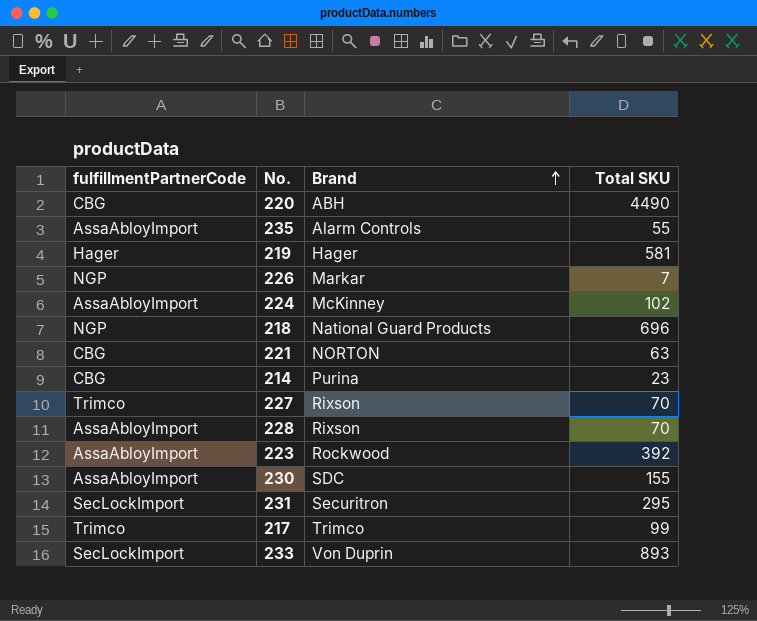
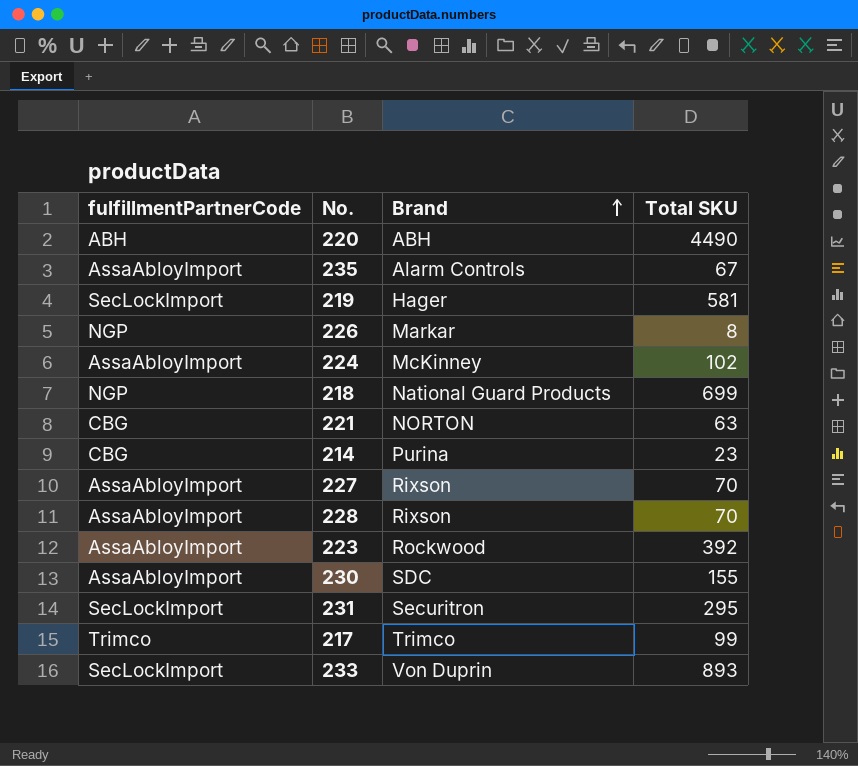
220 | fulfillmentPartnerCode: CBG -> ABH
235 | Total SKU: 55 -> 67
219 | fulfillmentPartnerCode: Hager -> SecLockImport
226 | Total SKU: 7 -> 8
218 | Total SKU: 696 -> 699
227 | fulfillmentPartnerCode: Trimco -> AssaAbloyImport

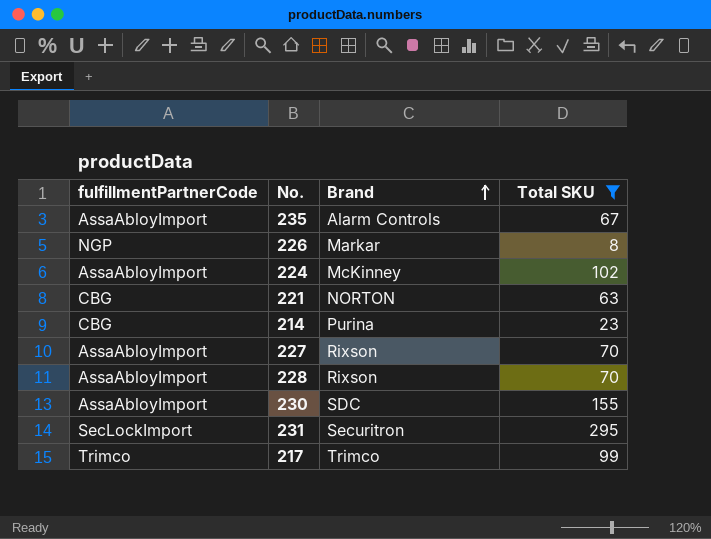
filter: none -> Total SKU <= 295

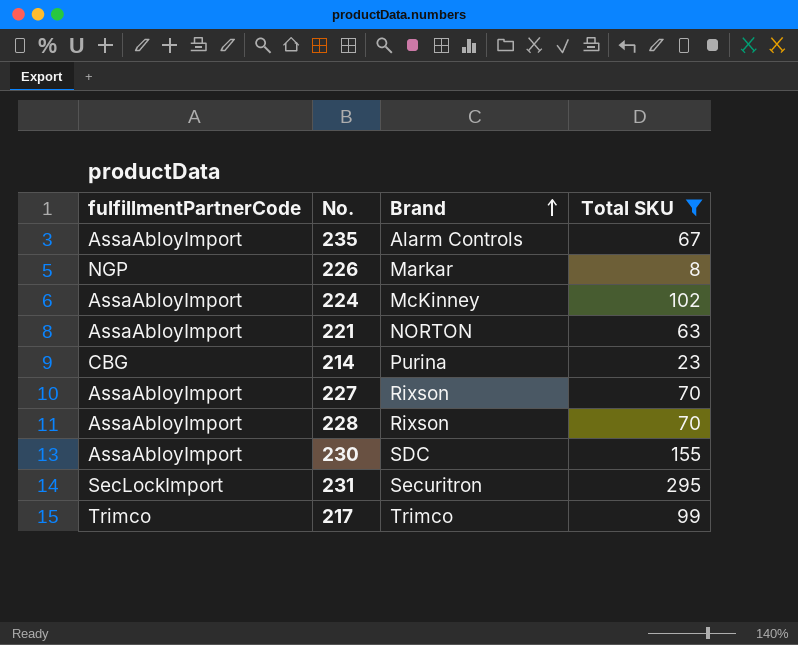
221 | fulfillmentPartnerCode: CBG -> AssaAbloyImport

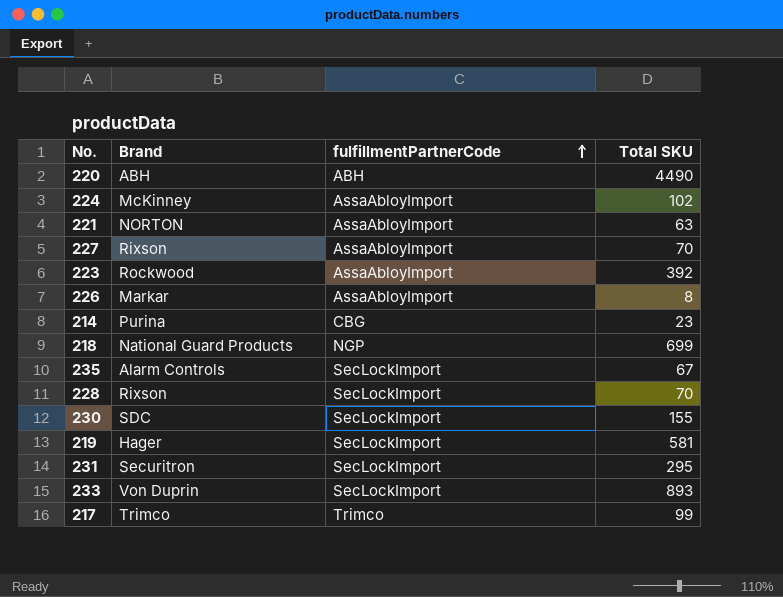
filter: Total SKU <= 295 -> none
row order: Brand ascending -> fulfillmentPartnerCode ascending
column fulfillmentPartnerCode | position: 1 -> 3
226 | fulfillmentPartnerCode: NGP -> AssaAbloyImport
235 | fulfillmentPartnerCode: AssaAbloyImport -> SecLockImport
228 | fulfillmentPartnerCode: AssaAbloyImport -> SecLockImport
230 | fulfillmentPartnerCode: AssaAbloyImport -> SecLockImport

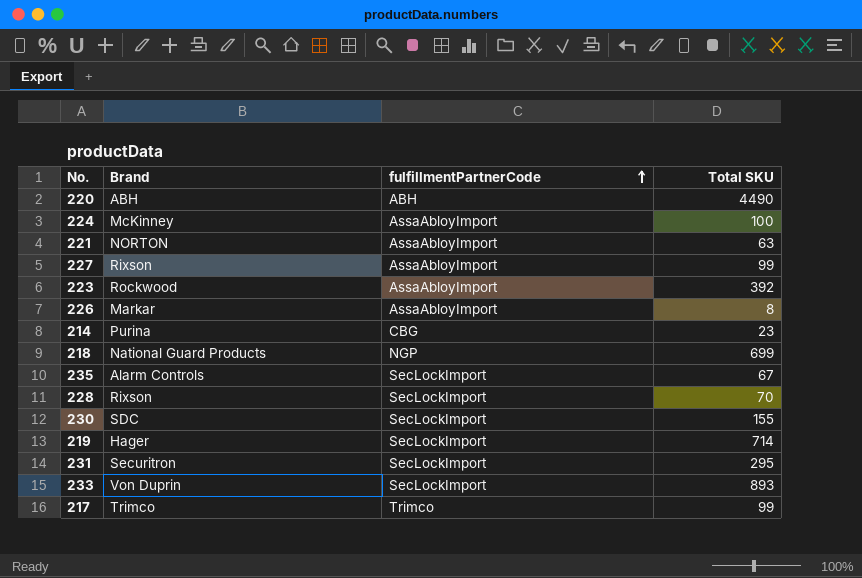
224 | Total SKU: 102 -> 100
227 | Total SKU: 70 -> 99
219 | Total SKU: 581 -> 714

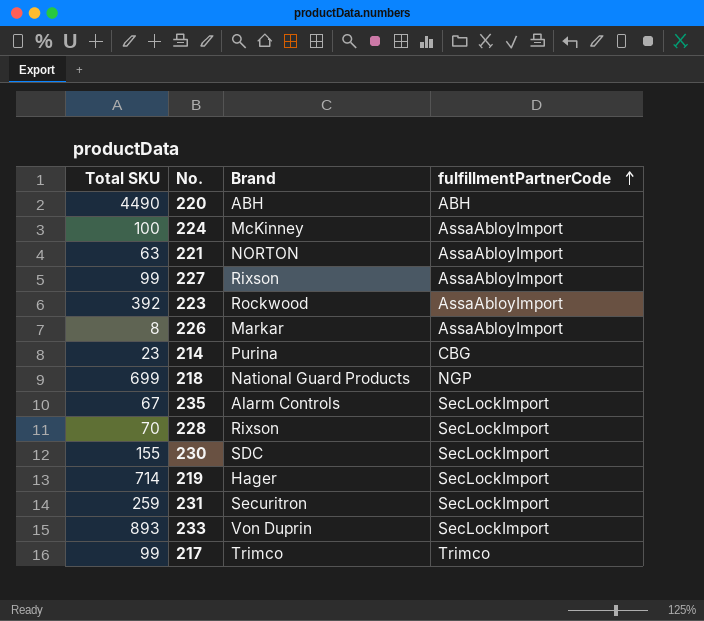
column Total SKU | position: 4 -> 1
231 | Total SKU: 295 -> 259

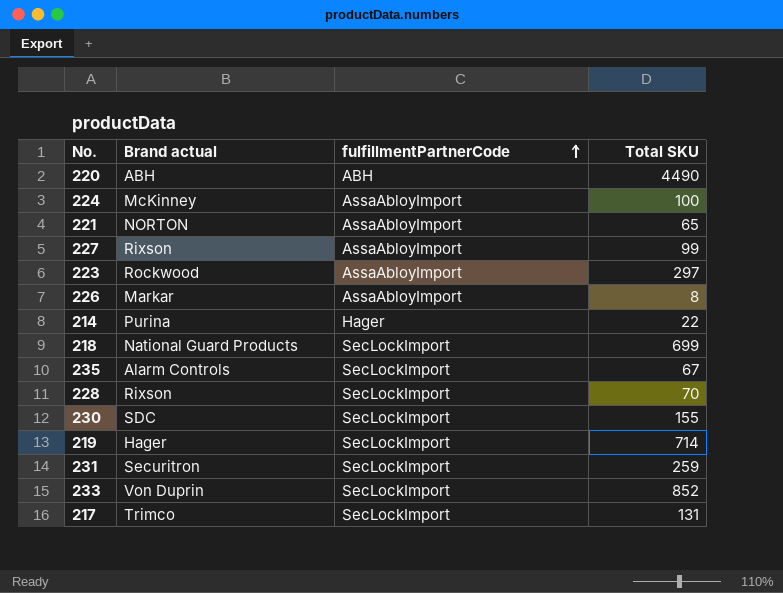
column name: Brand -> Brand actual
column Total SKU | position: 1 -> 4
221 | Total SKU: 63 -> 65
223 | Total SKU: 392 -> 297
214 | fulfillmentPartnerCode: CBG -> Hager
214 | Total SKU: 23 -> 22
218 | fulfillmentPartnerCode: NGP -> SecLockImport
233 | Total SKU: 893 -> 852
217 | fulfillmentPartnerCode: Trimco -> SecLockImport
217 | Total SKU: 99 -> 131

